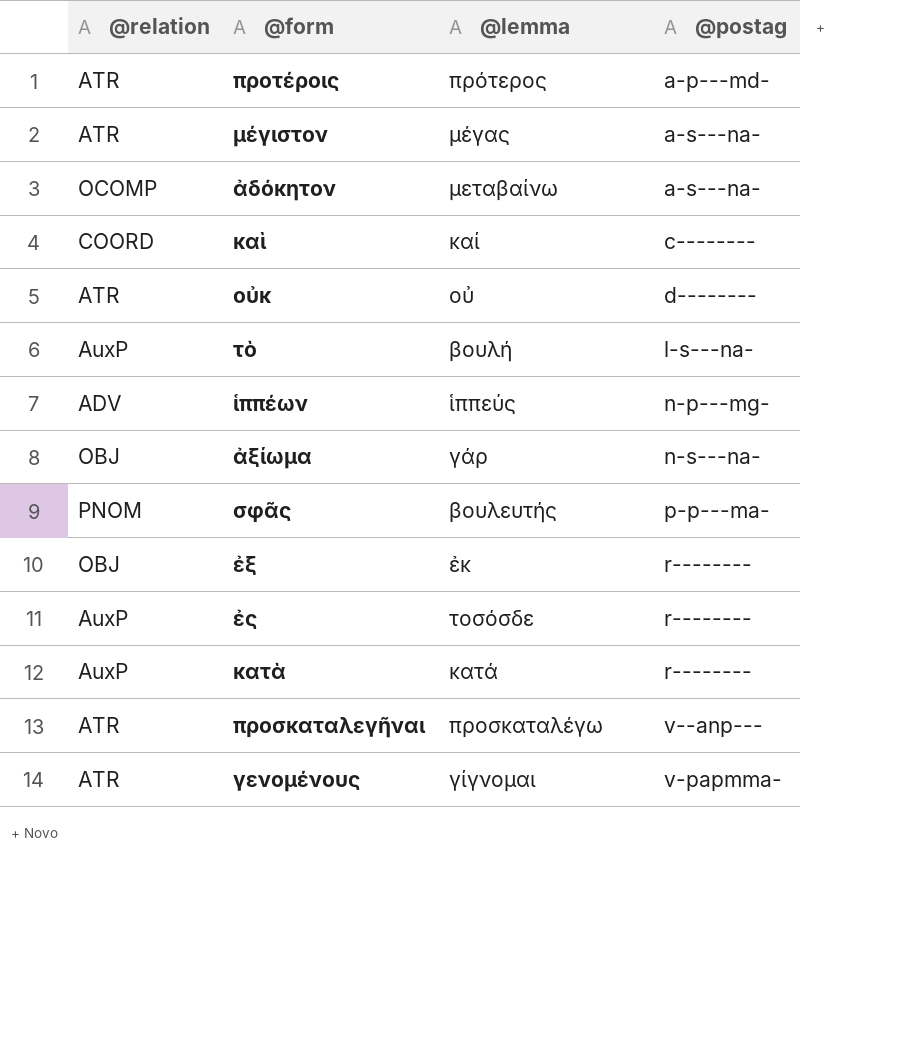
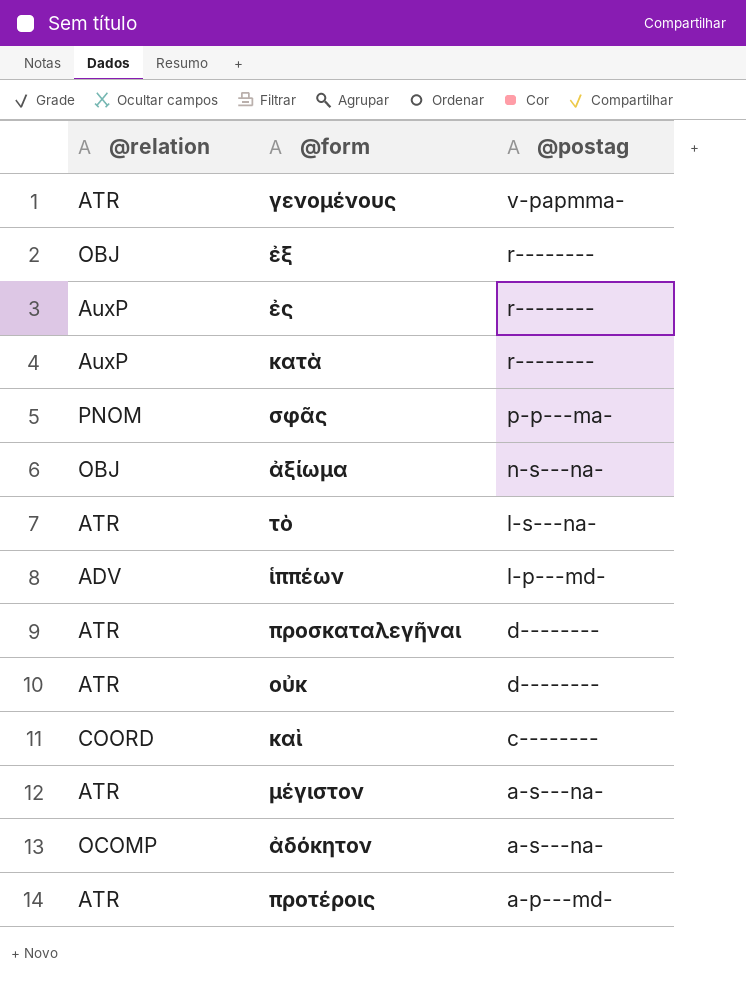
row order: @postag ascending -> @postag descending
column @lemma | position: 3 -> none
τὸ | @relation: AuxP -> ATR
ἱππέων | @postag: n-p---mg- -> l-p---md-
προσκαταλεγῆναι | @postag: v--anp--- -> d--------

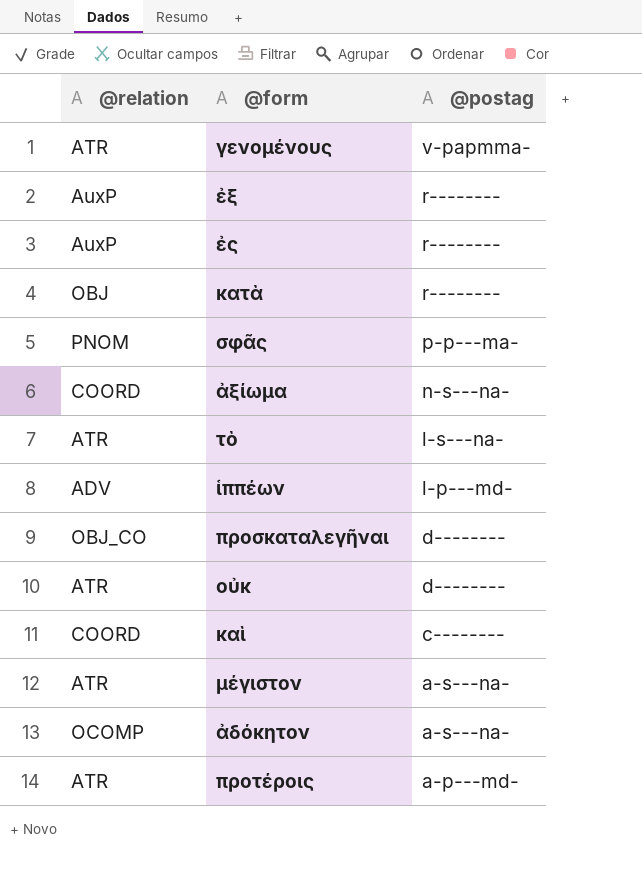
ἐξ | @relation: OBJ -> AuxP
κατὰ | @relation: AuxP -> OBJ
ἀξίωμα | @relation: OBJ -> COORD
προσκαταλεγῆναι | @relation: ATR -> OBJ_CO

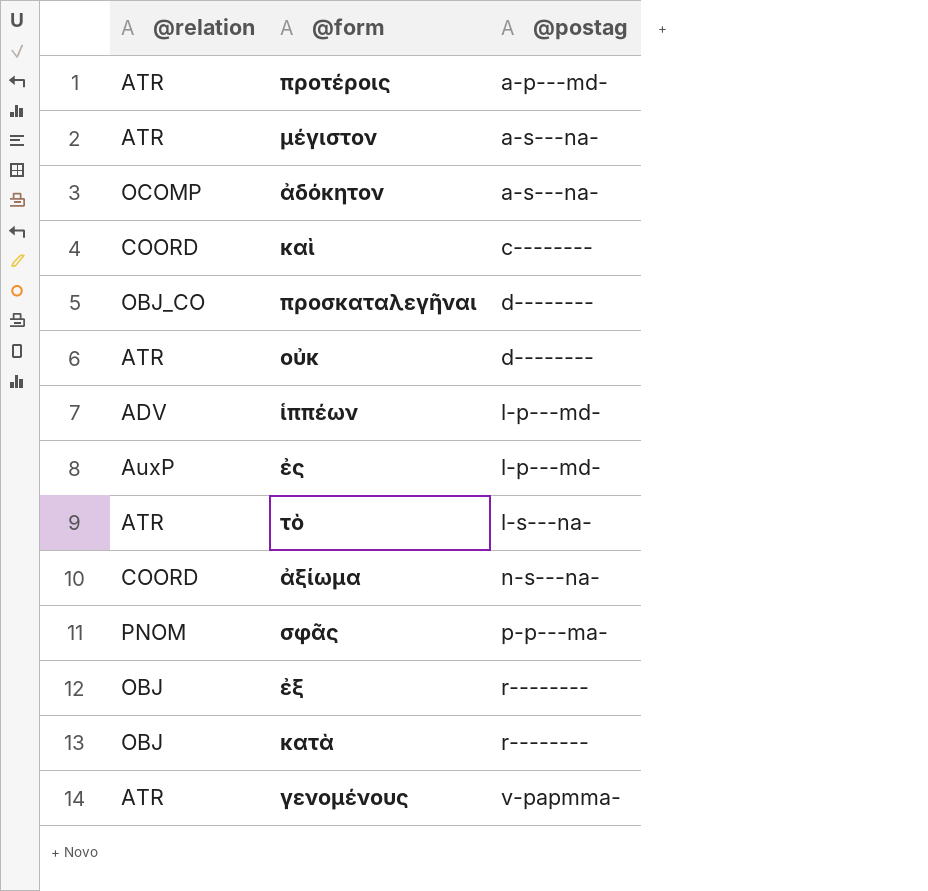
row order: @postag descending -> @postag ascending
ἐς | @postag: r-------- -> l-p---md-
ἐξ | @relation: AuxP -> OBJ

